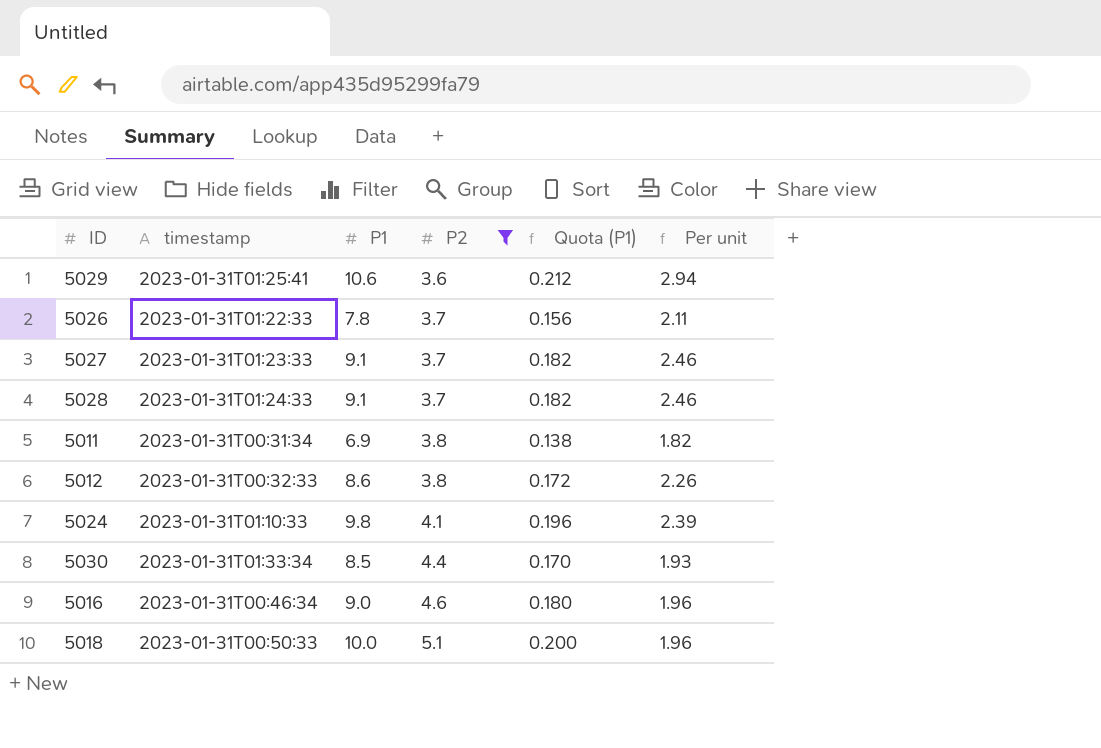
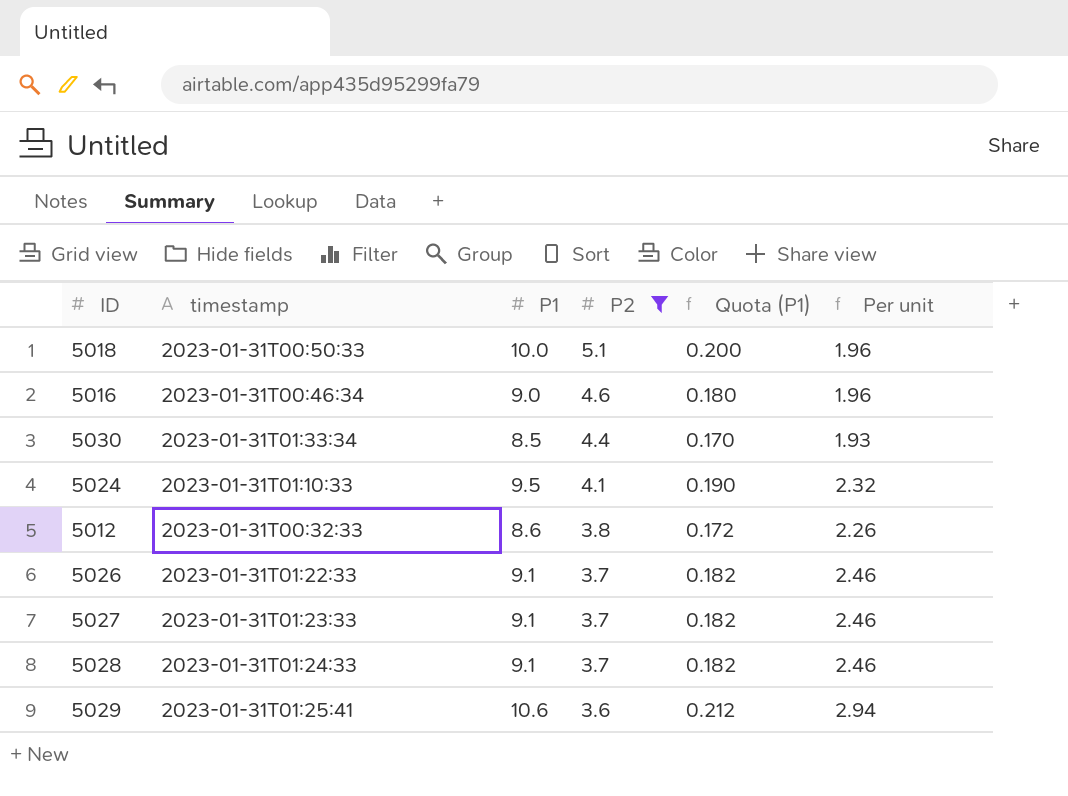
row order: P2 ascending -> P2 descending
row 5011: 2023-01-31T00:31:34 | 6.9 | 3.8 | 0.138 | 1.82 -> none
5024 | P1: 9.8 -> 9.5
5024 | Quota (P1): 0.196 -> 0.190
5024 | Per unit: 2.39 -> 2.32
5026 | P1: 7.8 -> 9.1
5026 | Quota (P1): 0.156 -> 0.182
5026 | Per unit: 2.11 -> 2.46

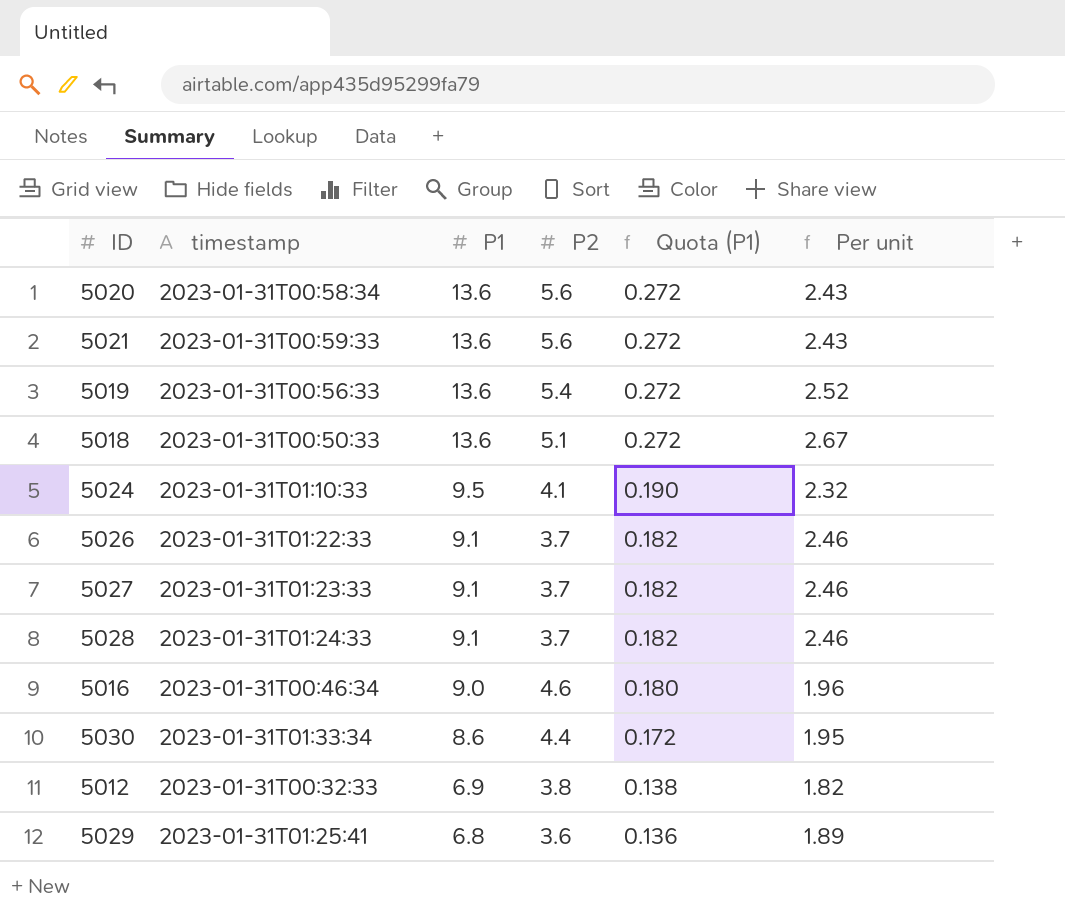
filter: P2 <= 5.1 -> none
row order: P2 descending -> P1 descending
5018 | P1: 10.0 -> 13.6
5018 | Quota (P1): 0.200 -> 0.272
5018 | Per unit: 1.96 -> 2.67
5030 | P1: 8.5 -> 8.6
5030 | Quota (P1): 0.170 -> 0.172
5030 | Per unit: 1.93 -> 1.95
5012 | P1: 8.6 -> 6.9
5012 | Quota (P1): 0.172 -> 0.138
5012 | Per unit: 2.26 -> 1.82
5029 | P1: 10.6 -> 6.8
5029 | Quota (P1): 0.212 -> 0.136
5029 | Per unit: 2.94 -> 1.89

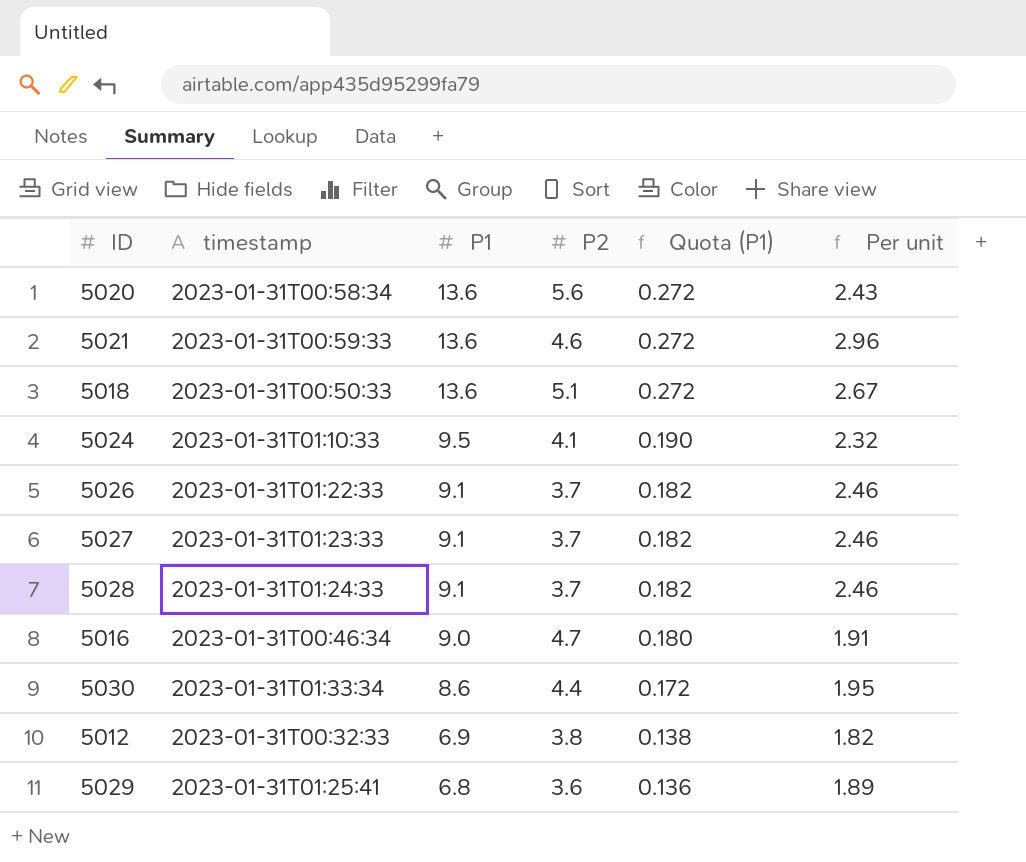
row 5019: 2023-01-31T00:56:33 | 13.6 | 5.4 | 0.272 | 2.52 -> none
5021 | P2: 5.6 -> 4.6
5021 | Per unit: 2.43 -> 2.96
5016 | P2: 4.6 -> 4.7
5016 | Per unit: 1.96 -> 1.91

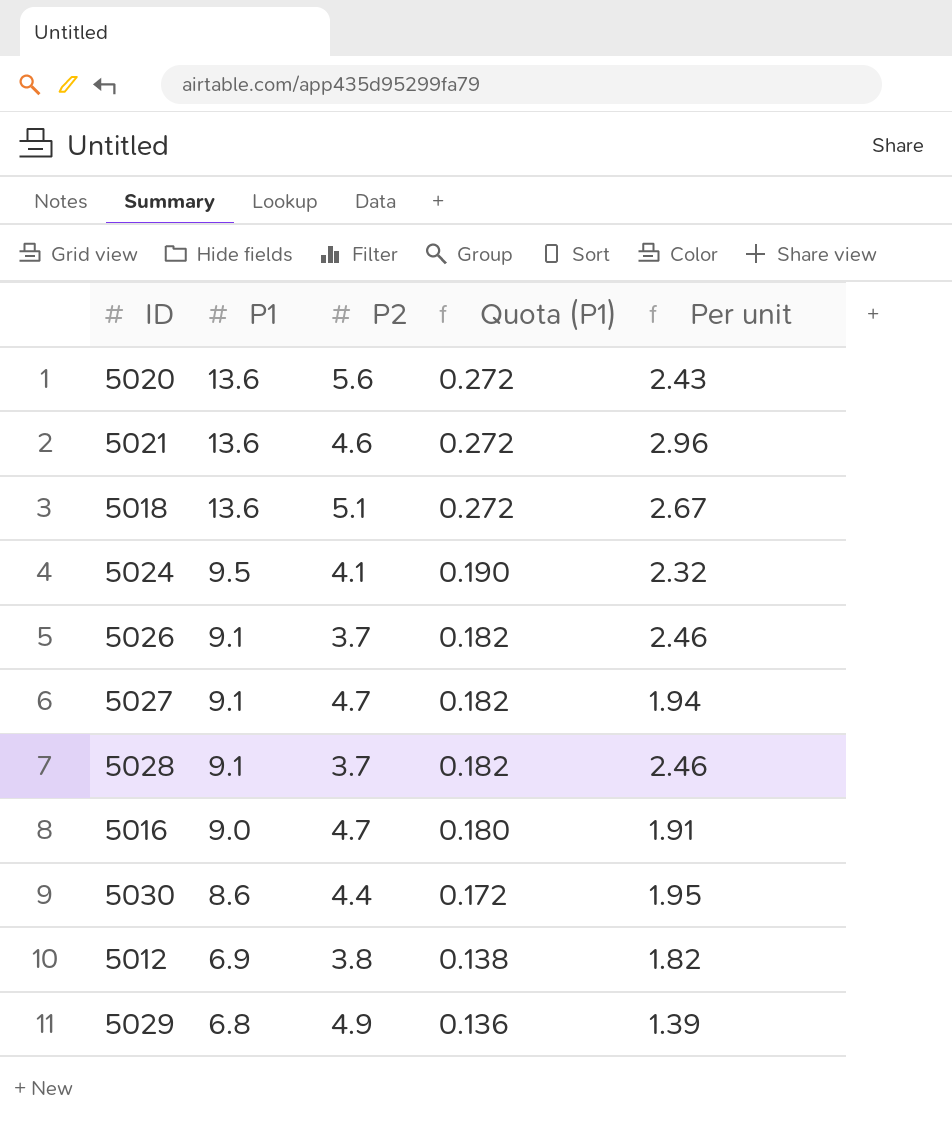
column timestamp | position: 2 -> none
5027 | P2: 3.7 -> 4.7
5027 | Per unit: 2.46 -> 1.94
5029 | P2: 3.6 -> 4.9
5029 | Per unit: 1.89 -> 1.39

